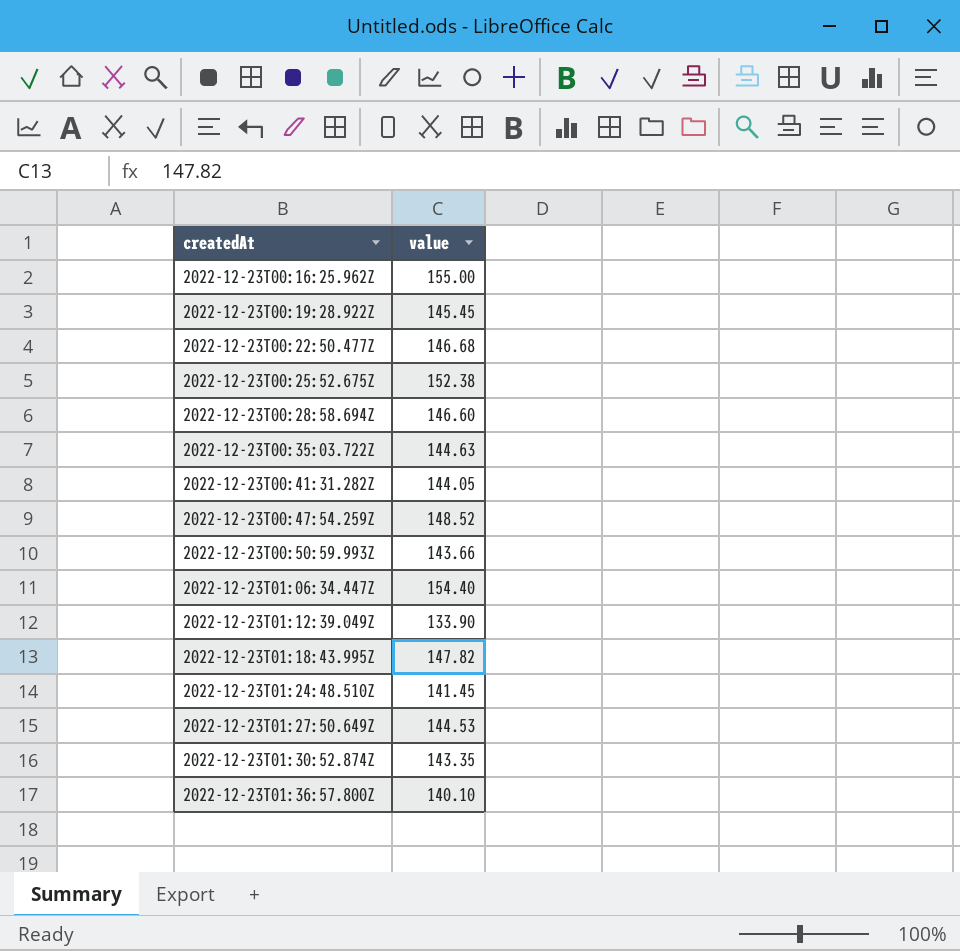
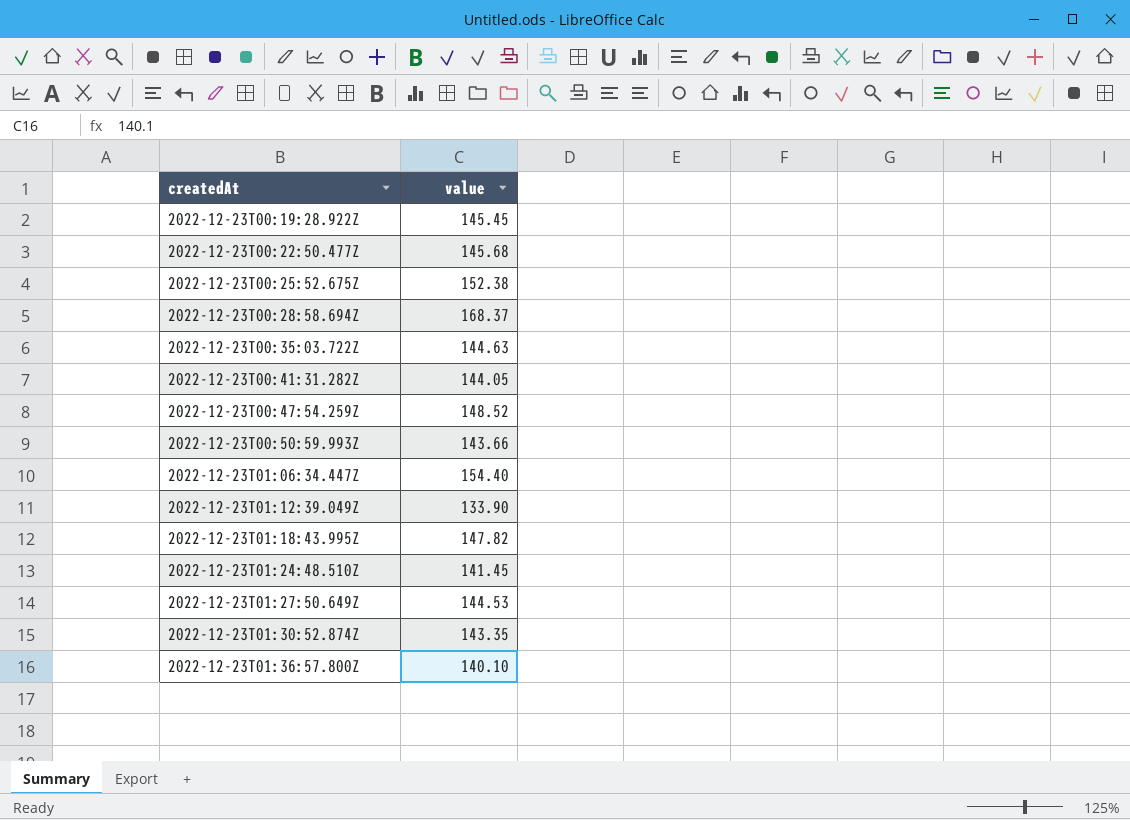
row 2022-12-23T00:16:25.962Z: 155.00 -> none
2022-12-23T00:22:50.477Z | value: 146.68 -> 145.68
2022-12-23T00:28:58.694Z | value: 146.60 -> 168.37

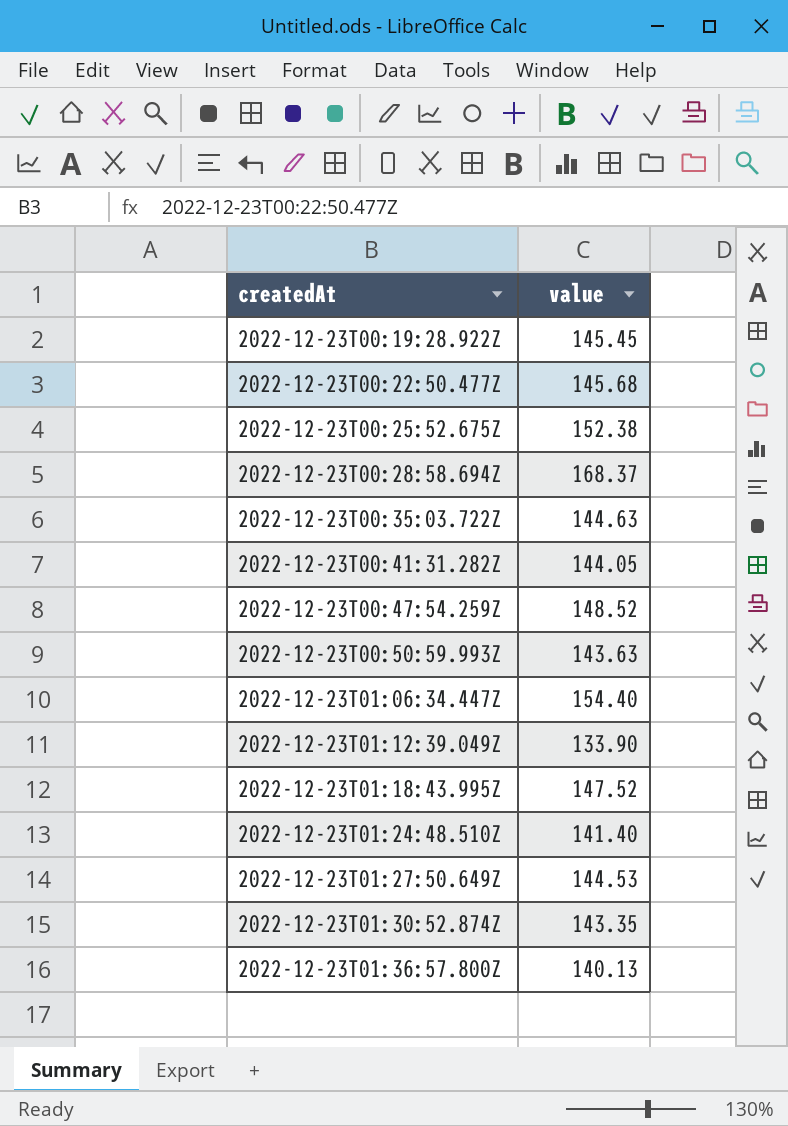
2022-12-23T00:50:59.993Z | value: 143.66 -> 143.63
2022-12-23T01:18:43.995Z | value: 147.82 -> 147.52
2022-12-23T01:24:48.510Z | value: 141.45 -> 141.40
2022-12-23T01:36:57.800Z | value: 140.10 -> 140.13

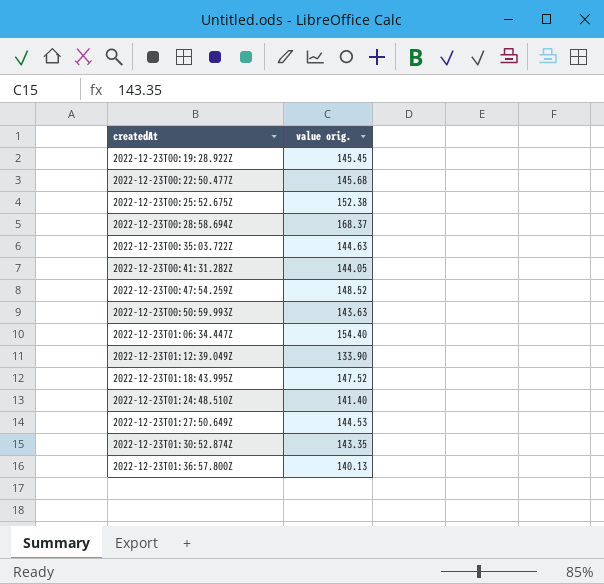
column name: value -> value orig.

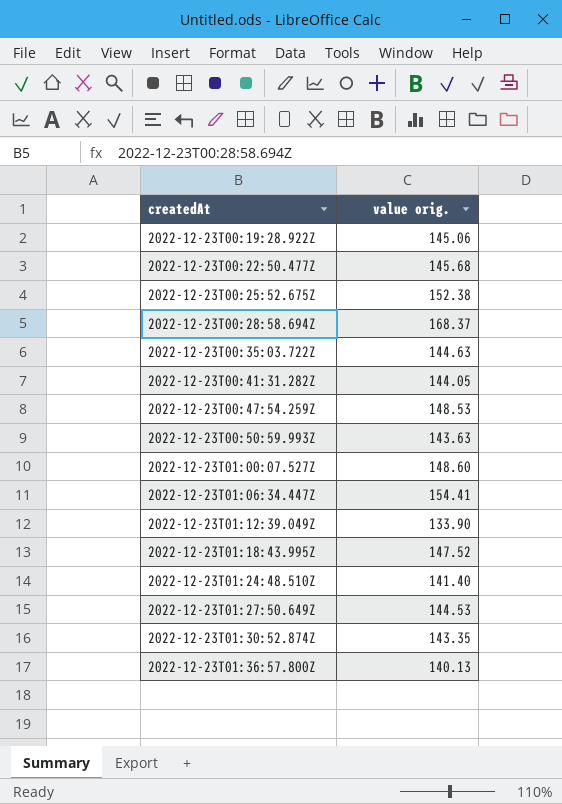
2022-12-23T00:19:28.922Z | value orig.: 145.45 -> 145.06
2022-12-23T00:47:54.259Z | value orig.: 148.52 -> 148.53
row 2022-12-23T01:00:07.527Z: none -> 148.60
2022-12-23T01:06:34.447Z | value orig.: 154.40 -> 154.41

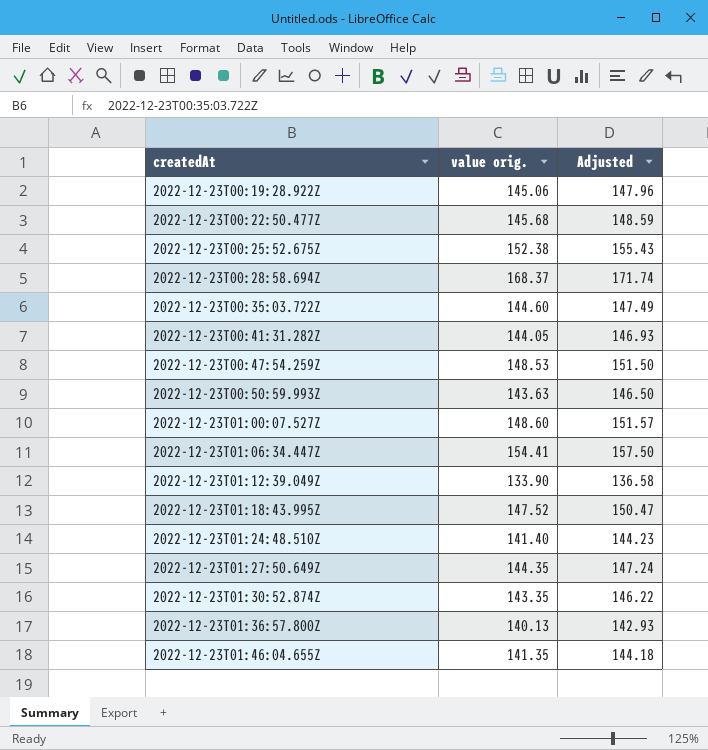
column Adjusted | formula: none -> [value orig.] * 1.02
2022-12-23T00:35:03.722Z | value orig.: 144.63 -> 144.60
2022-12-23T01:27:50.649Z | value orig.: 144.53 -> 144.35
row 2022-12-23T01:46:04.655Z: none -> 141.35 | 144.18

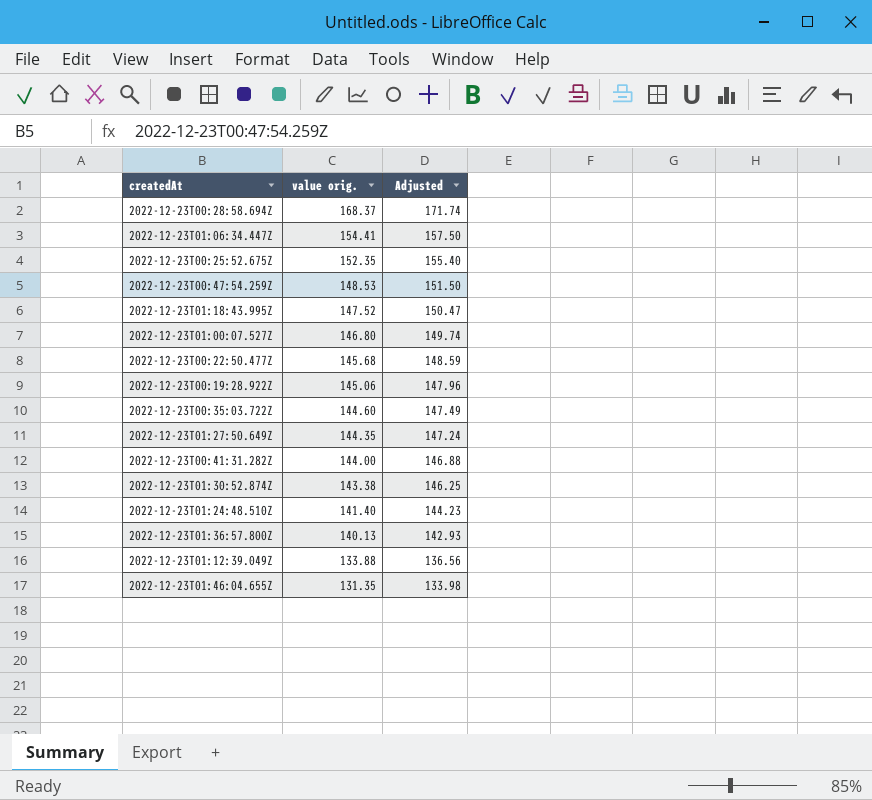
row order: createdAt ascending -> value orig. descending
row 2022-12-23T00:50:59.993Z: 143.63 | 146.50 -> none
2022-12-23T00:25:52.675Z | value orig.: 152.38 -> 152.35
2022-12-23T00:25:52.675Z | Adjusted: 155.43 -> 155.40
2022-12-23T01:00:07.527Z | value orig.: 148.60 -> 146.80
2022-12-23T01:00:07.527Z | Adjusted: 151.57 -> 149.74
2022-12-23T00:41:31.282Z | value orig.: 144.05 -> 144.00
2022-12-23T00:41:31.282Z | Adjusted: 146.93 -> 146.88
2022-12-23T01:30:52.874Z | value orig.: 143.35 -> 143.38
2022-12-23T01:30:52.874Z | Adjusted: 146.22 -> 146.25
2022-12-23T01:12:39.049Z | value orig.: 133.90 -> 133.88
2022-12-23T01:12:39.049Z | Adjusted: 136.58 -> 136.56
2022-12-23T01:46:04.655Z | value orig.: 141.35 -> 131.35
2022-12-23T01:46:04.655Z | Adjusted: 144.18 -> 133.98

